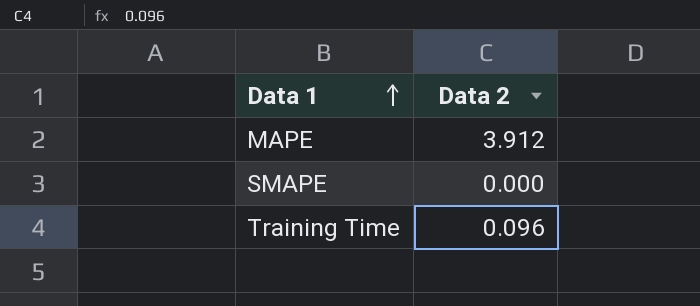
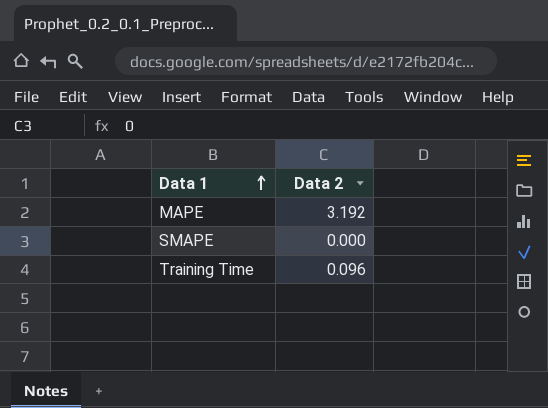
MAPE | Data 2: 3.912 -> 3.192

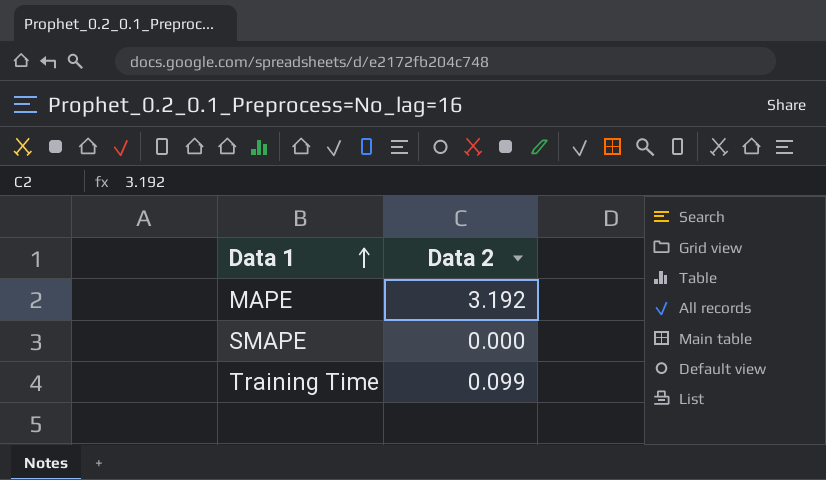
Training Time | Data 2: 0.096 -> 0.099

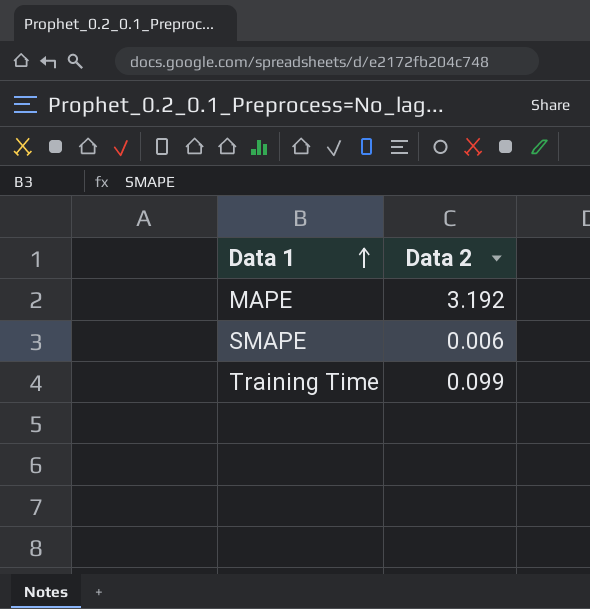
SMAPE | Data 2: 0.000 -> 0.006

